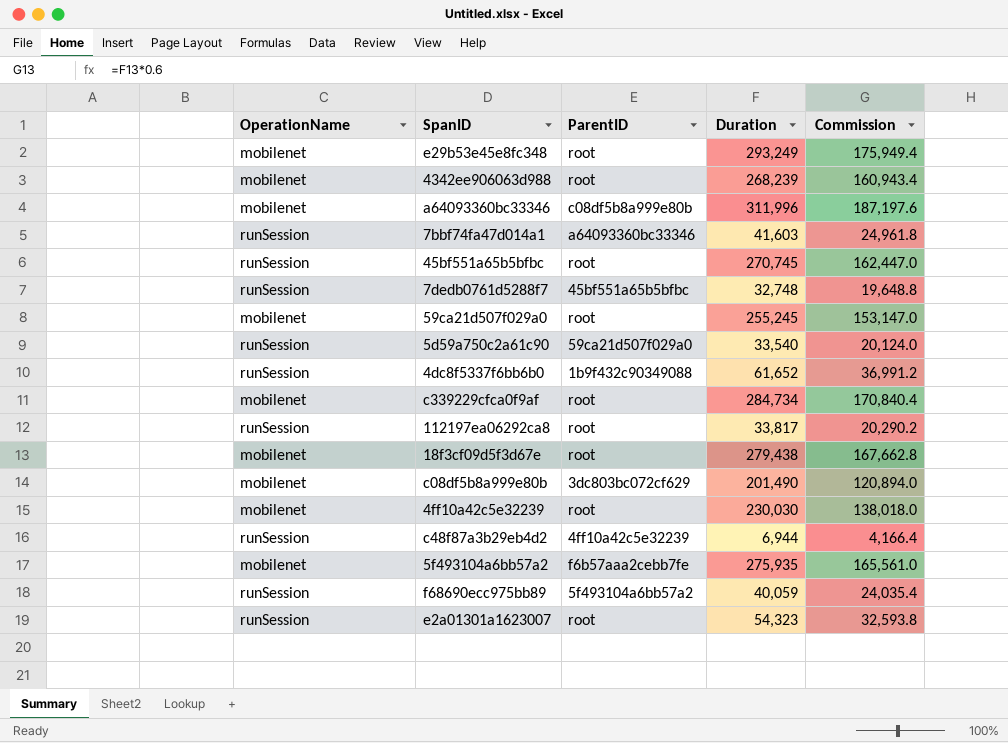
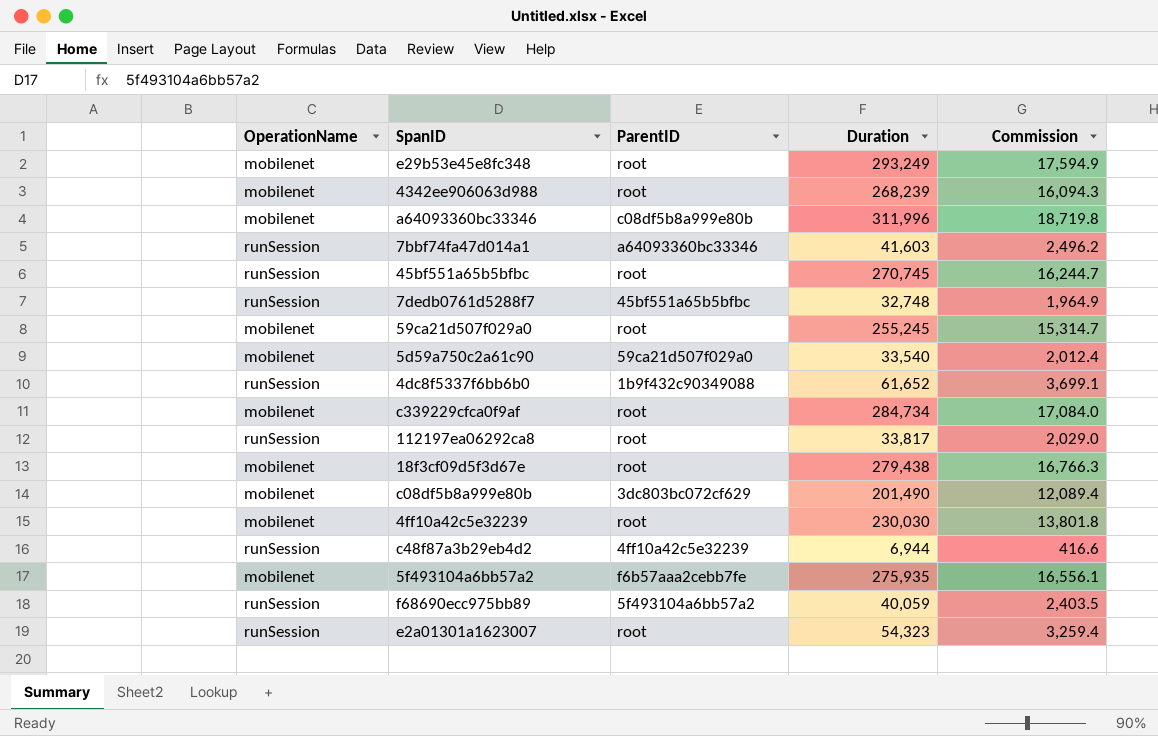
column Commission | formula: [Duration] * 0.6 -> [Duration] * 0.06
5d59a750c2a61c90 | OperationName: runSession -> mobilenet

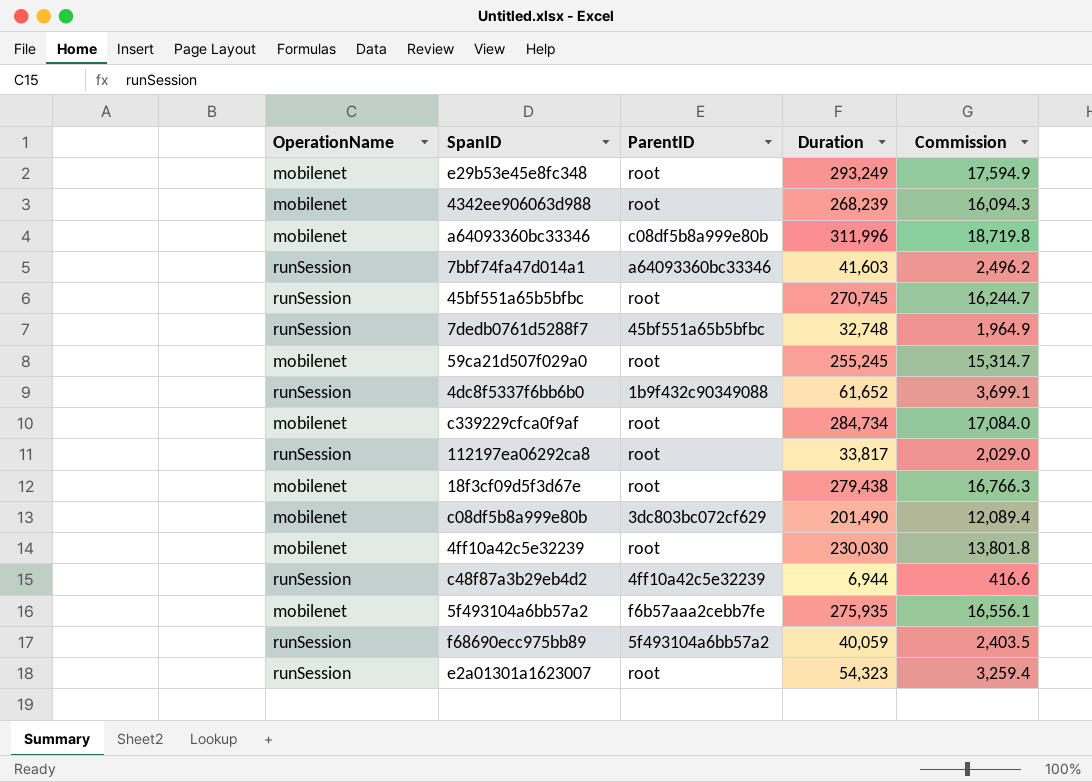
row 5d59a750c2a61c90: mobilenet | 59ca21d507f029a0 | 33,540 | 2,012.4 -> none

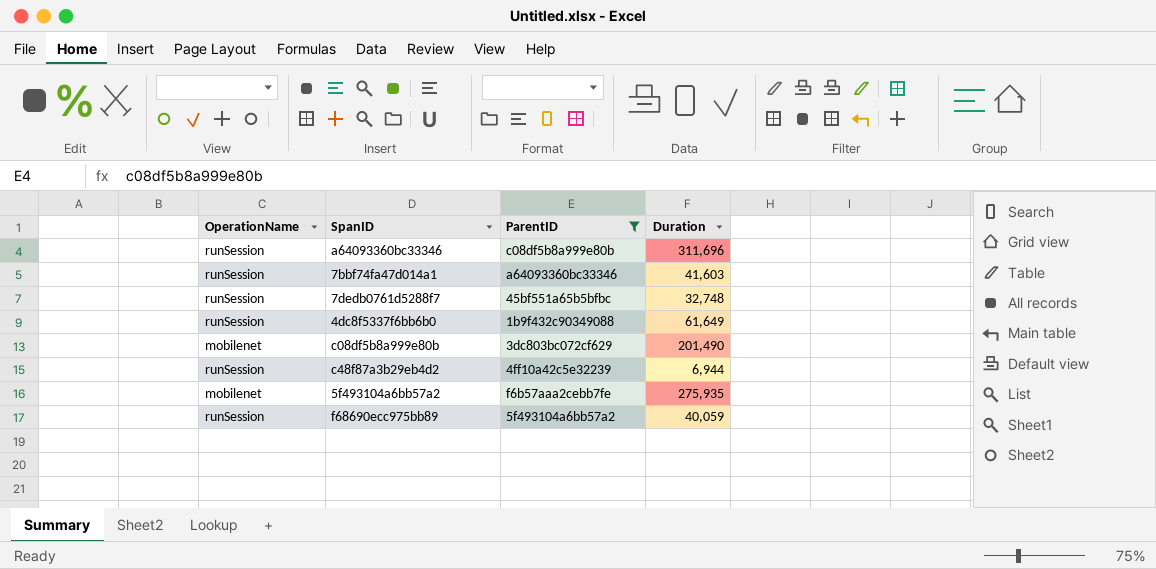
filter: none -> ParentID != root
column Commission | formula: [Duration] * 0.06 -> none
a64093360bc33346 | OperationName: mobilenet -> runSession
a64093360bc33346 | Duration: 311,996 -> 311,696
4dc8f5337f6bb6b0 | Duration: 61,652 -> 61,649

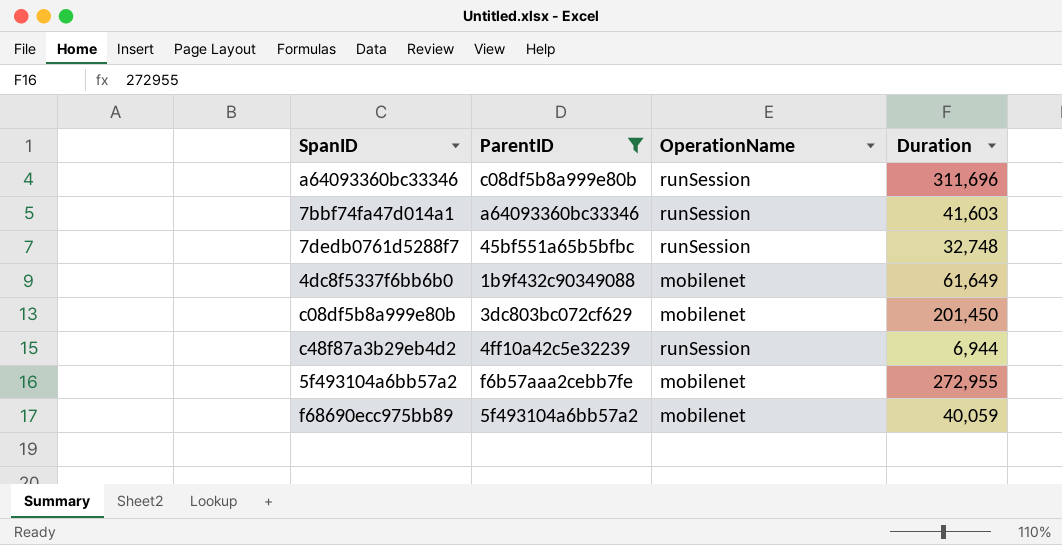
column OperationName | position: 1 -> 3
4dc8f5337f6bb6b0 | OperationName: runSession -> mobilenet
c08df5b8a999e80b | Duration: 201,490 -> 201,450
5f493104a6bb57a2 | Duration: 275,935 -> 272,955
f68690ecc975bb89 | OperationName: runSession -> mobilenet

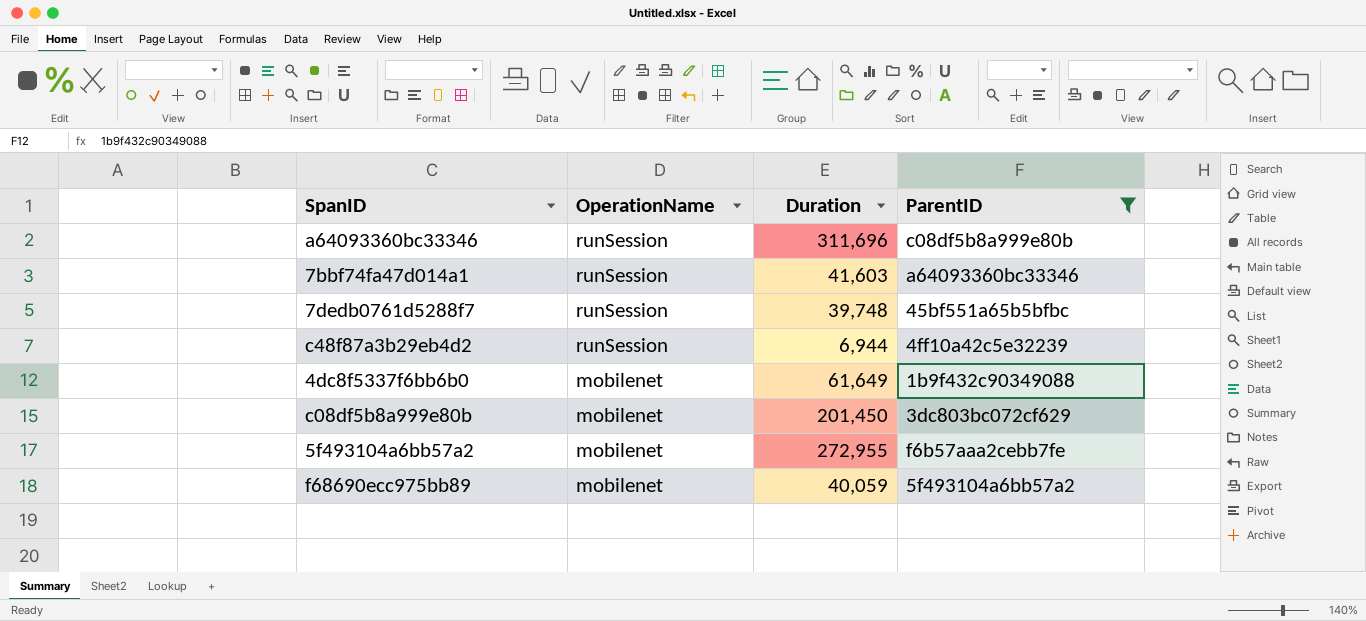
row order: none -> OperationName descending
column ParentID | position: 2 -> 4
7dedb0761d5288f7 | Duration: 32,748 -> 39,748

